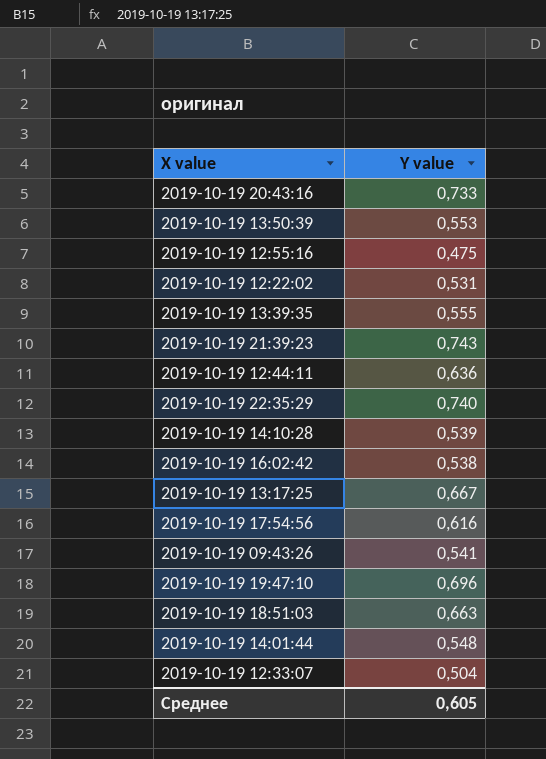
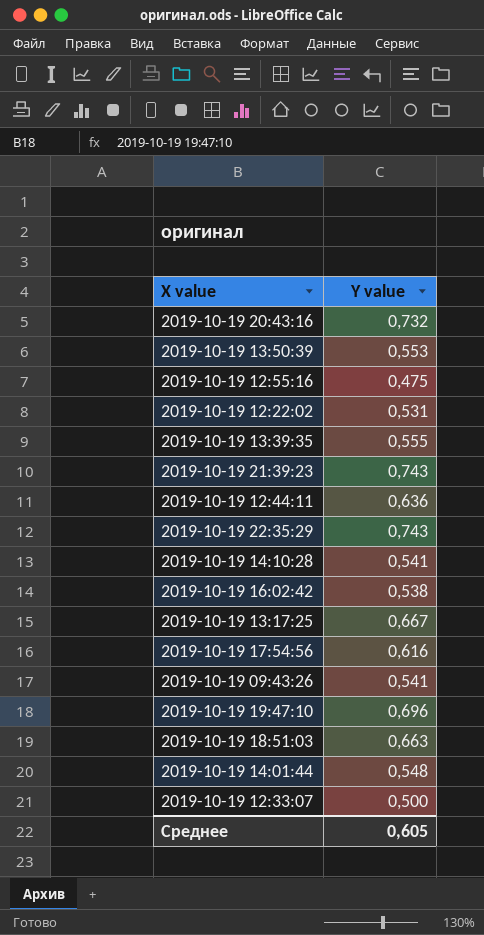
2019-10-19 20:43:16 | Y value: 0,733 -> 0,732
2019-10-19 22:35:29 | Y value: 0,740 -> 0,743
2019-10-19 14:10:28 | Y value: 0,539 -> 0,541
2019-10-19 12:33:07 | Y value: 0,504 -> 0,500

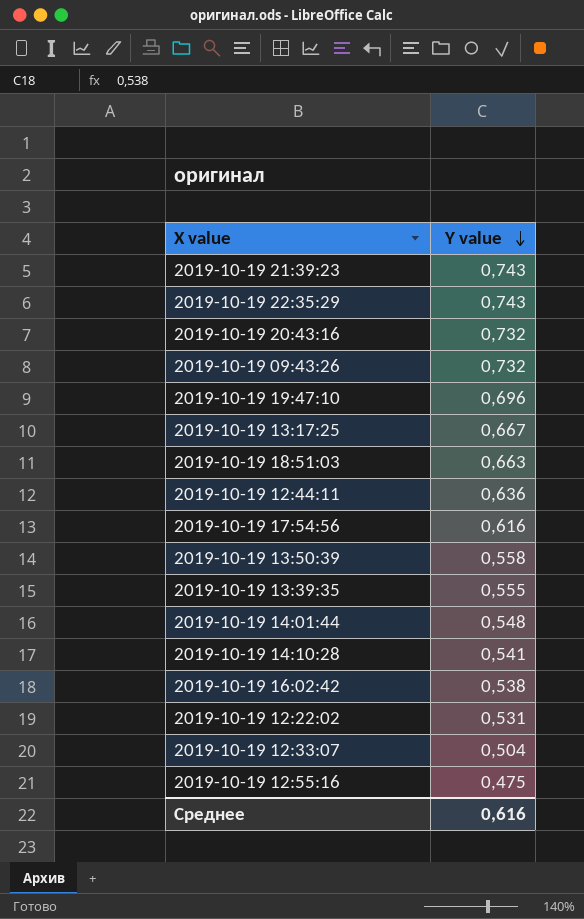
row order: none -> Y value descending
2019-10-19 09:43:26 | Y value: 0,541 -> 0,732
2019-10-19 13:50:39 | Y value: 0,553 -> 0,558
2019-10-19 12:33:07 | Y value: 0,500 -> 0,504
Среднее | Y value: 0,605 -> 0,616

